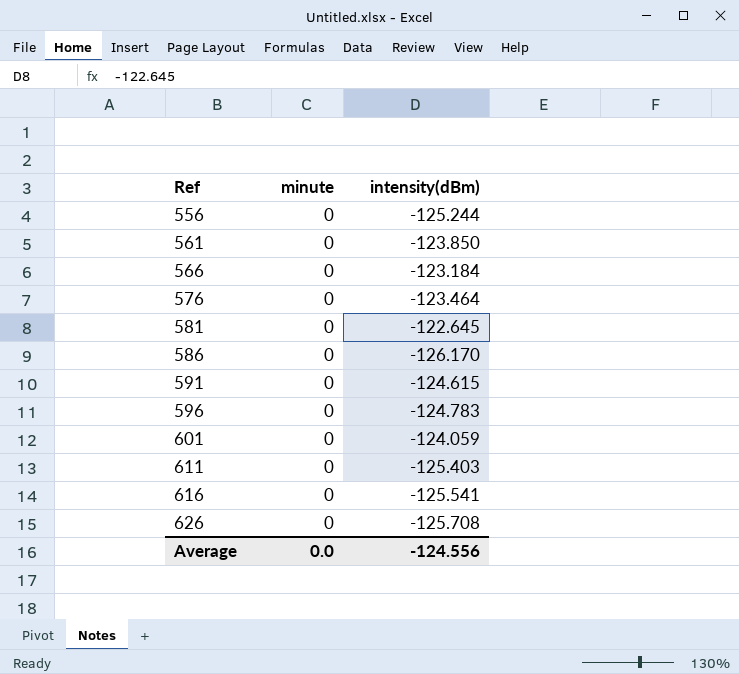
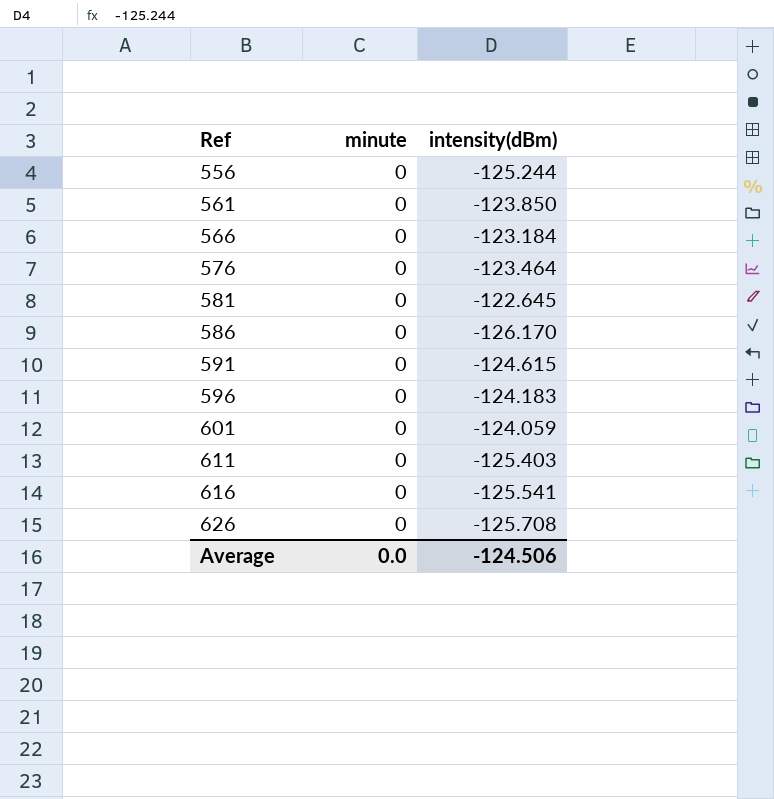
596 | intensity(dBm): -124.783 -> -124.183
Average | intensity(dBm): -124.556 -> -124.506

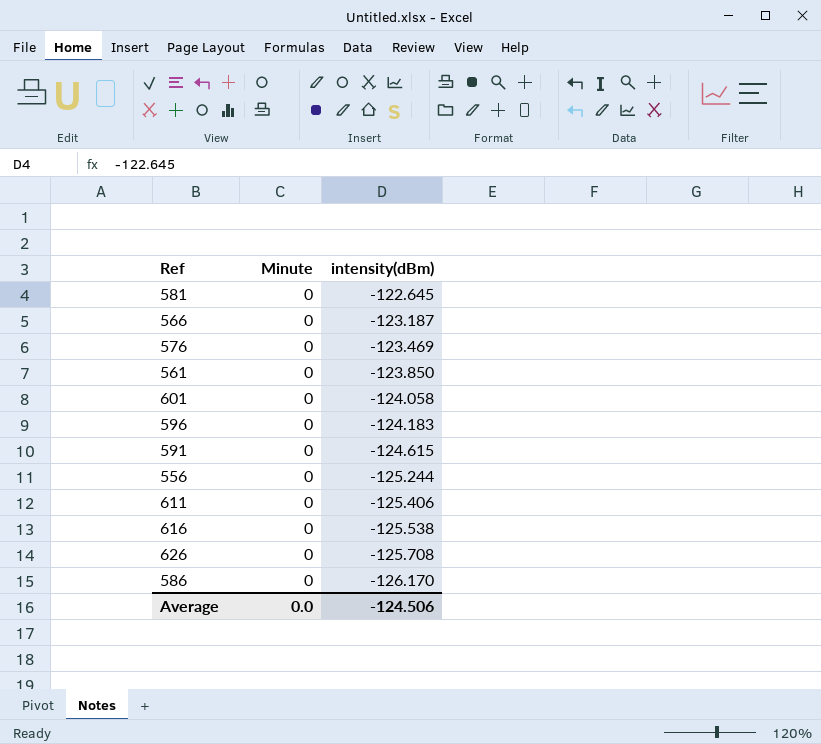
row order: Ref ascending -> intensity(dBm) descending
column name: minute -> Minute
566 | intensity(dBm): -123.184 -> -123.187
576 | intensity(dBm): -123.464 -> -123.469
601 | intensity(dBm): -124.059 -> -124.058
611 | intensity(dBm): -125.403 -> -125.406
616 | intensity(dBm): -125.541 -> -125.538

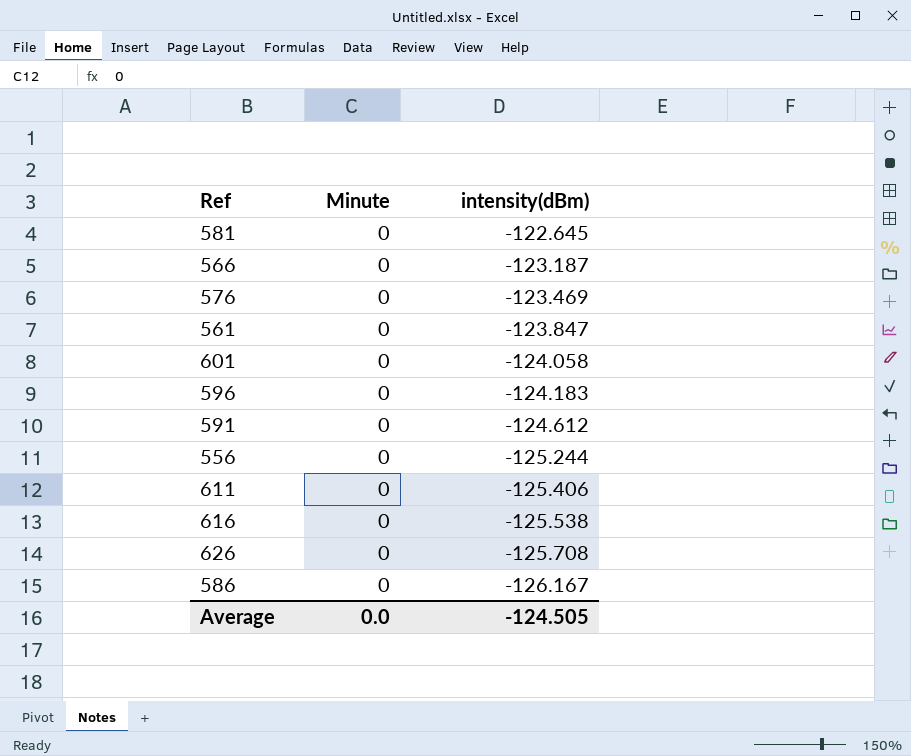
561 | intensity(dBm): -123.850 -> -123.847
591 | intensity(dBm): -124.615 -> -124.612
586 | intensity(dBm): -126.170 -> -126.167
Average | intensity(dBm): -124.506 -> -124.505

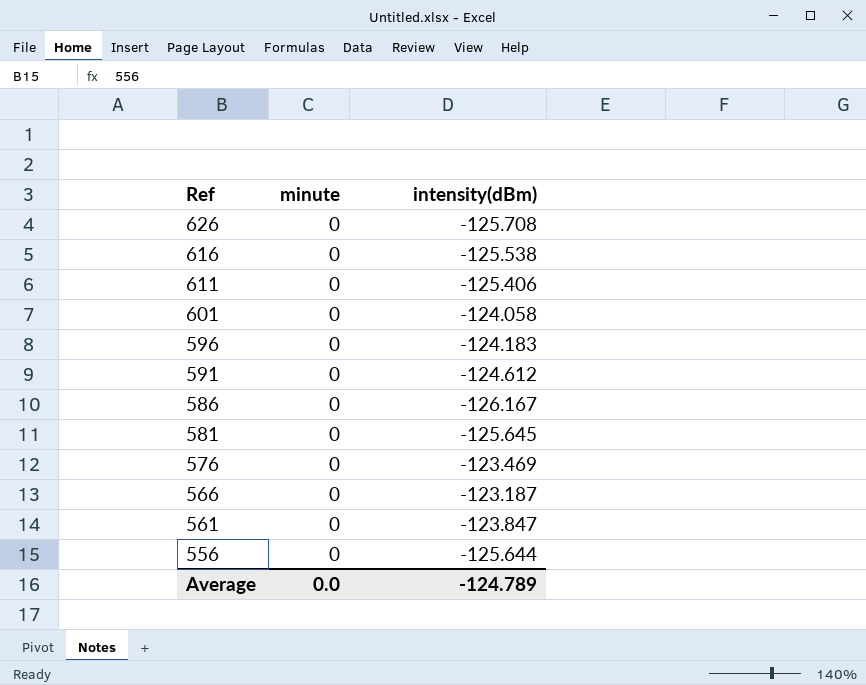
row order: intensity(dBm) descending -> Ref descending
column name: Minute -> minute
581 | intensity(dBm): -122.645 -> -125.645
556 | intensity(dBm): -125.244 -> -125.644
Average | intensity(dBm): -124.505 -> -124.789

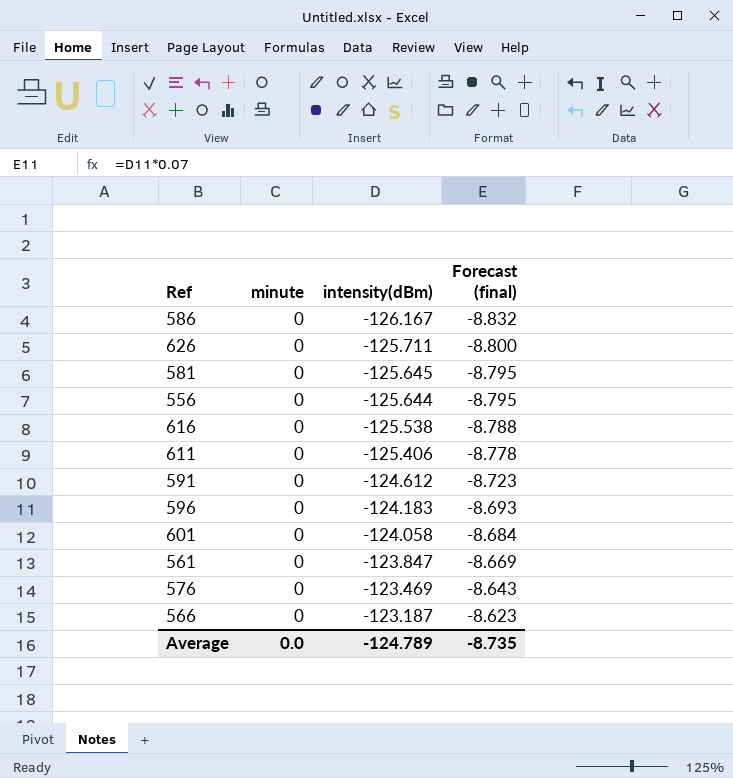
row order: Ref descending -> intensity(dBm) ascending
column Forecast (final) | formula: none -> [intensity(dBm)] * 0.07
626 | intensity(dBm): -125.708 -> -125.711

